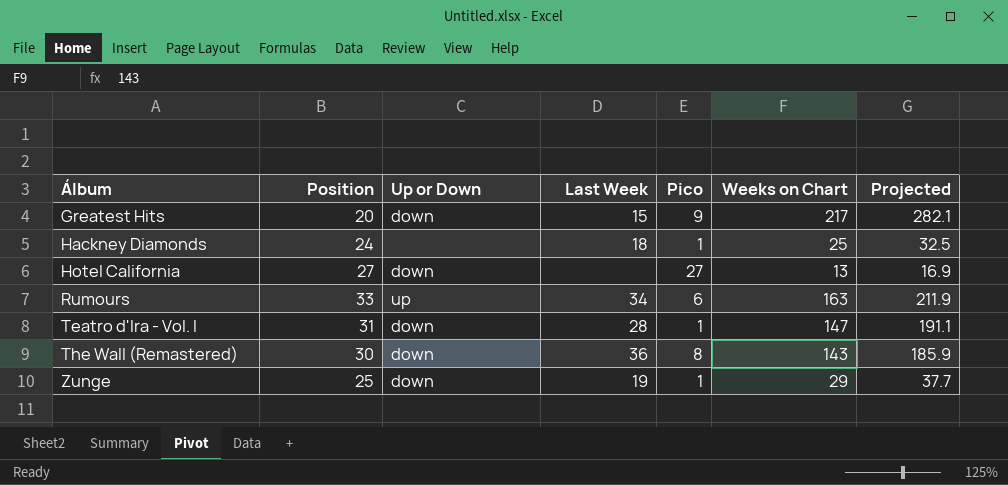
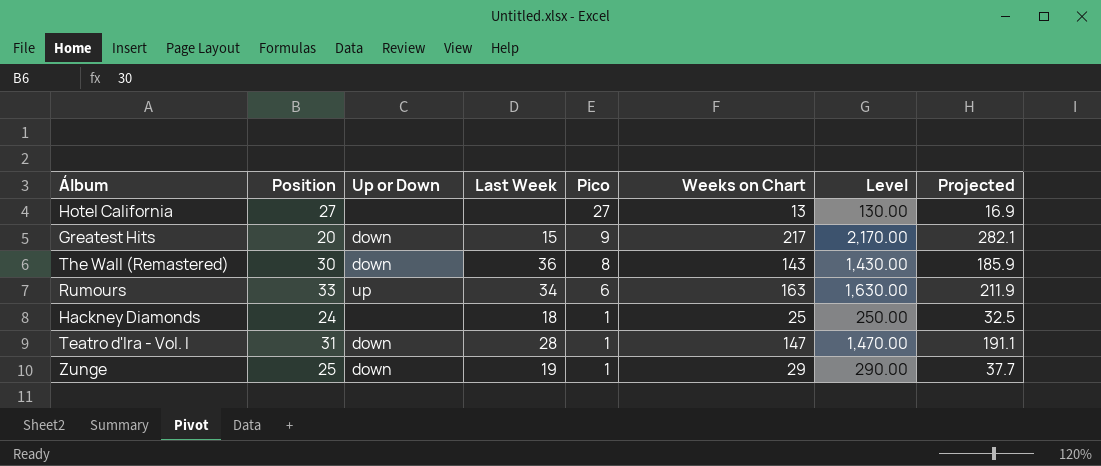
row order: Álbum ascending -> Pico descending
column Level | formula: none -> [Weeks on Chart] * 10
Hotel California | Up or Down: down -> none

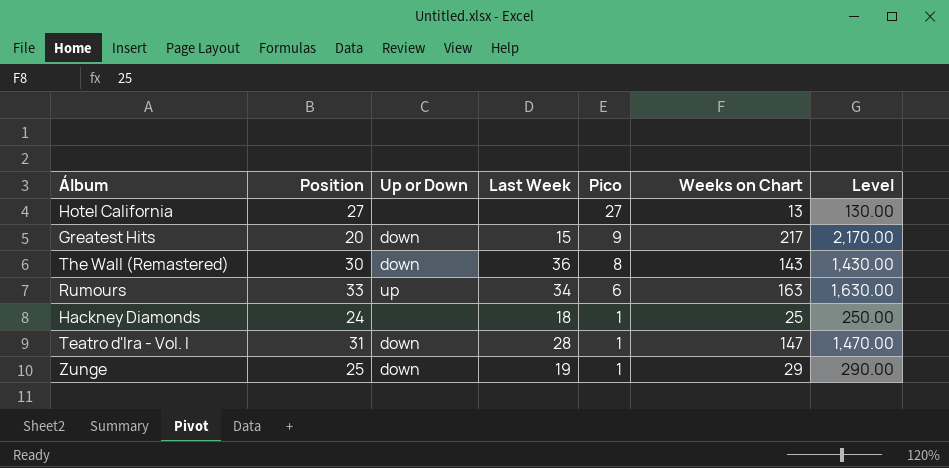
column Projected | formula: [Weeks on Chart] * 1.3 -> none

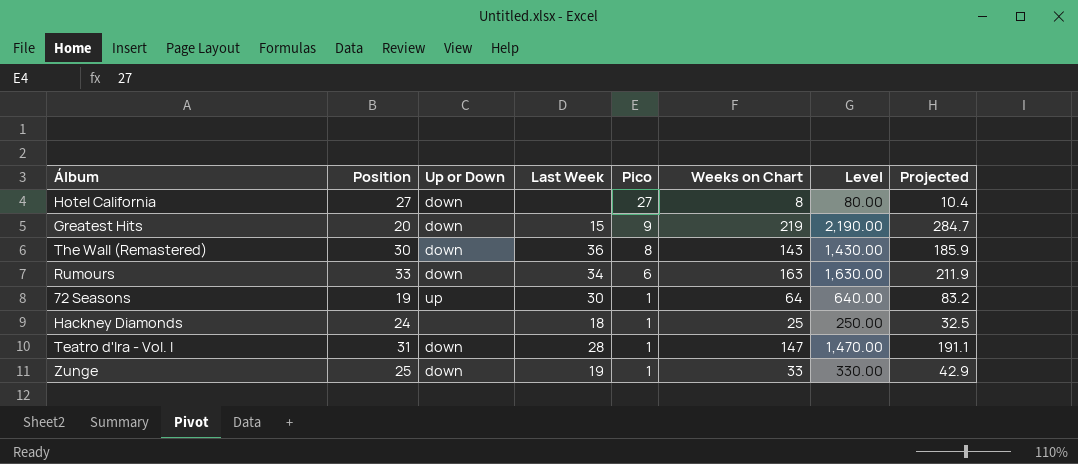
column Projected | formula: none -> [Weeks on Chart] * 1.3
Hotel California | Up or Down: none -> down
Hotel California | Weeks on Chart: 13 -> 8
Hotel California | Level: 130.00 -> 80.00
Greatest Hits | Weeks on Chart: 217 -> 219
Greatest Hits | Level: 2,170.00 -> 2,190.00
Rumours | Up or Down: up -> down
row 72 Seasons: none -> 19 | up | 30 | 1 | 64 | 640.00 | 83.2
Zunge | Weeks on Chart: 29 -> 33
Zunge | Level: 290.00 -> 330.00

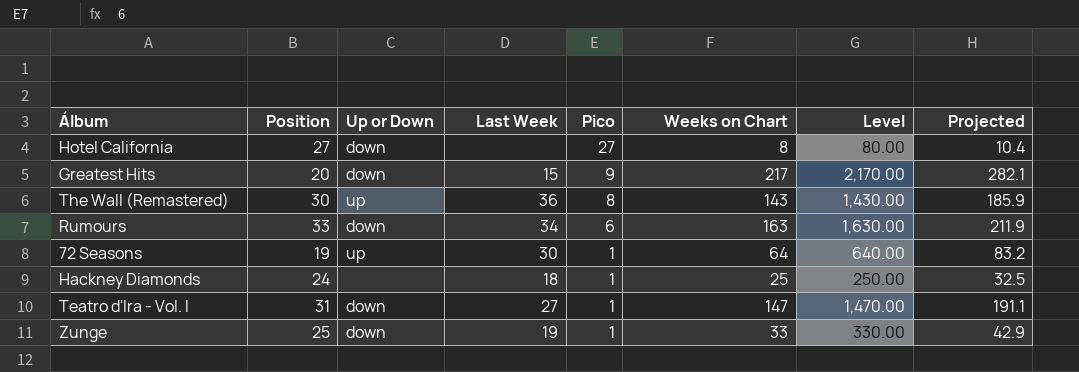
Greatest Hits | Weeks on Chart: 219 -> 217
Greatest Hits | Level: 2,190.00 -> 2,170.00
Greatest Hits | Projected: 284.7 -> 282.1
The Wall (Remastered) | Up or Down: down -> up
Teatro d'Ira - Vol. I | Last Week: 28 -> 27

